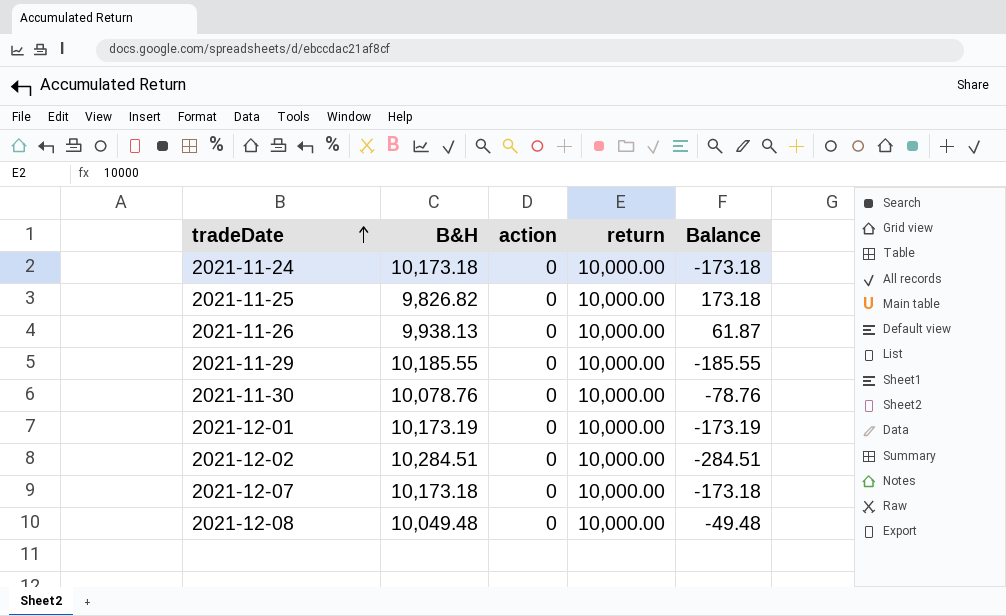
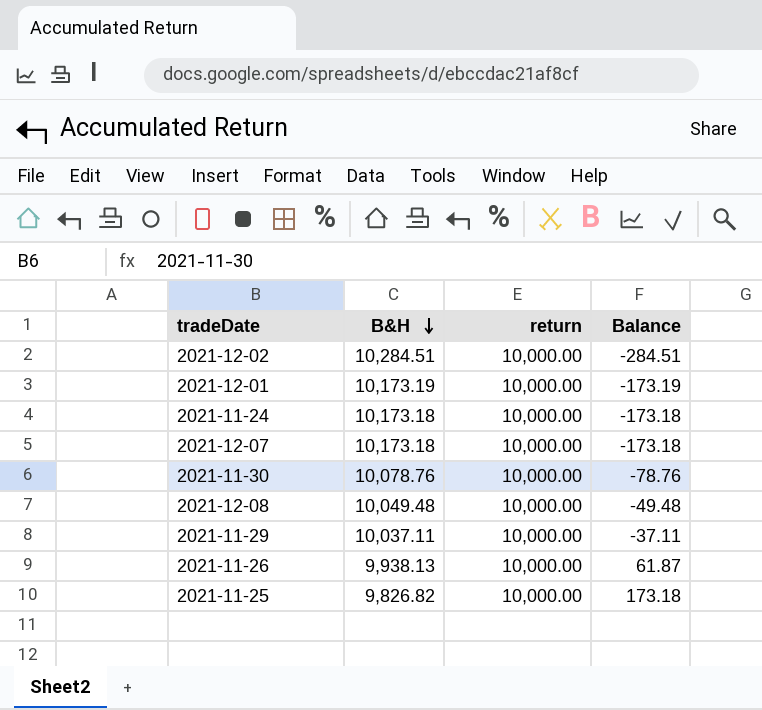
row order: tradeDate ascending -> B&H descending
column action | position: 3 -> none
2021-11-29 | B&H: 10,185.55 -> 10,037.11
2021-11-29 | Balance: -185.55 -> -37.11

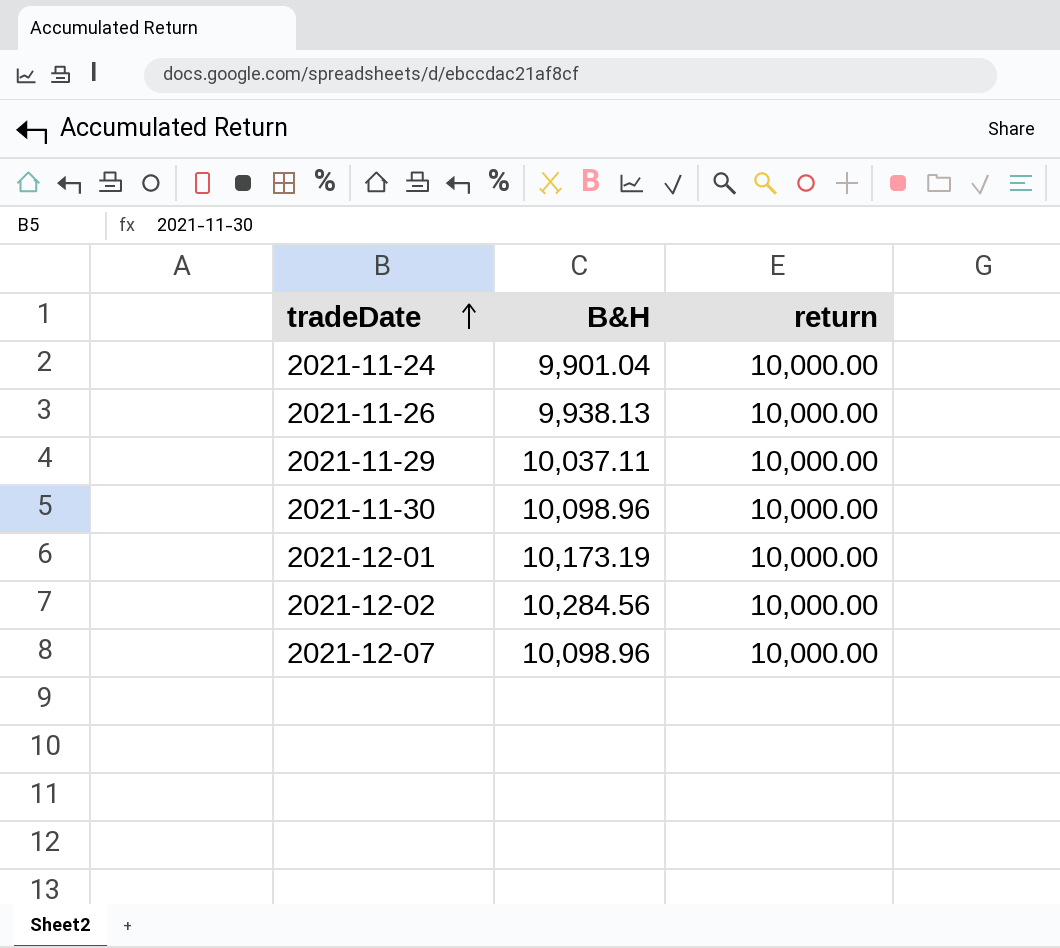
row order: B&H descending -> tradeDate ascending
column Balance | formula: [return] - [B&H] -> none
row 2021-12-08: 10,049.48 | 10,000.00 | -49.48 -> none
row 2021-11-25: 9,826.82 | 10,000.00 | 173.18 -> none
2021-11-24 | B&H: 10,173.18 -> 9,901.04
2021-11-30 | B&H: 10,078.76 -> 10,098.96
2021-12-02 | B&H: 10,284.51 -> 10,284.56
2021-12-07 | B&H: 10,173.18 -> 10,098.96

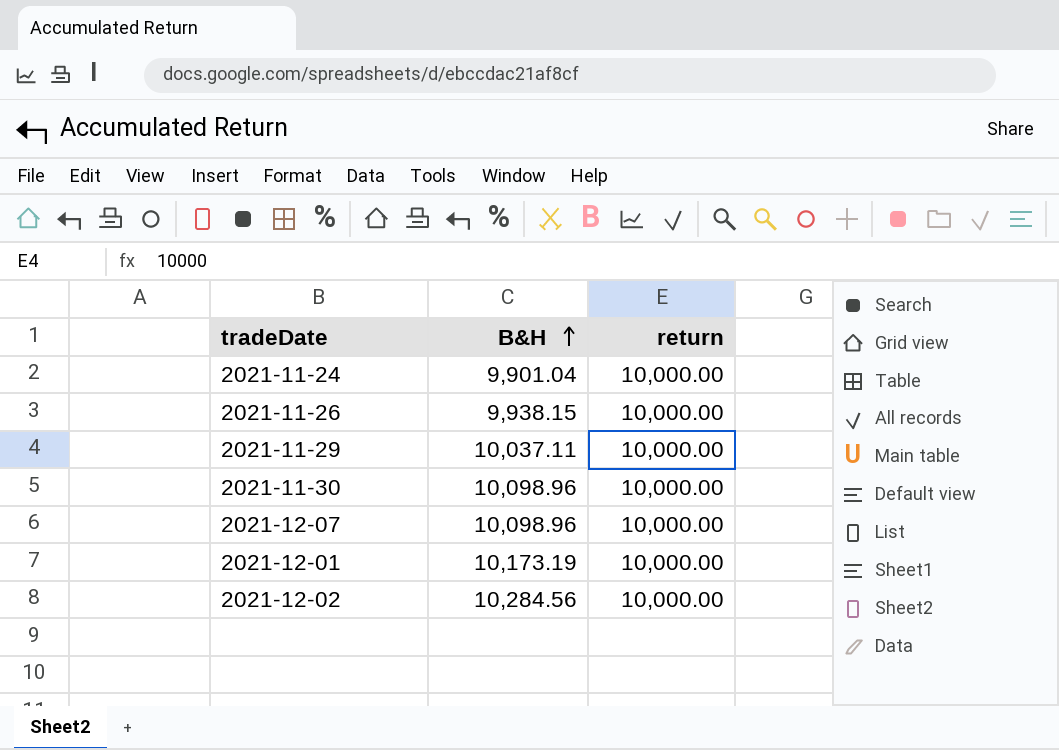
row order: tradeDate ascending -> B&H ascending
2021-11-26 | B&H: 9,938.13 -> 9,938.15

